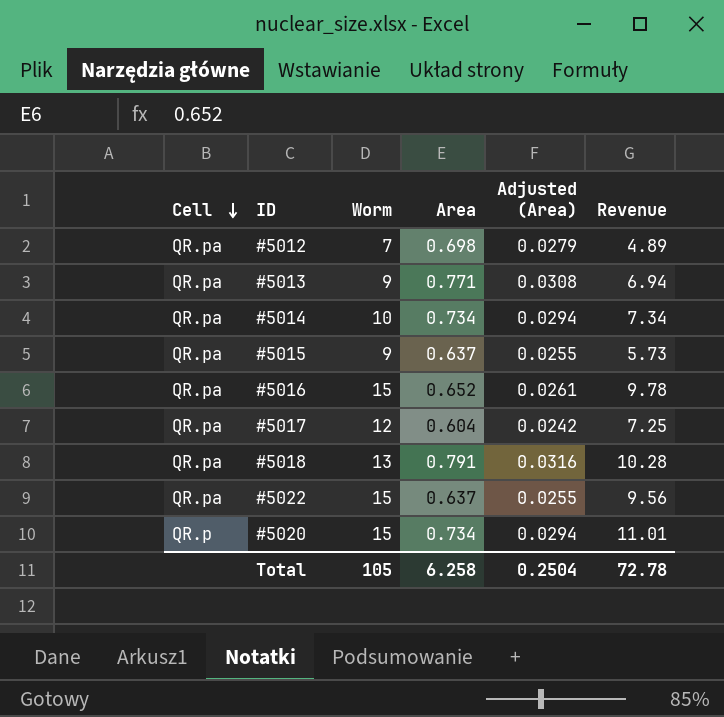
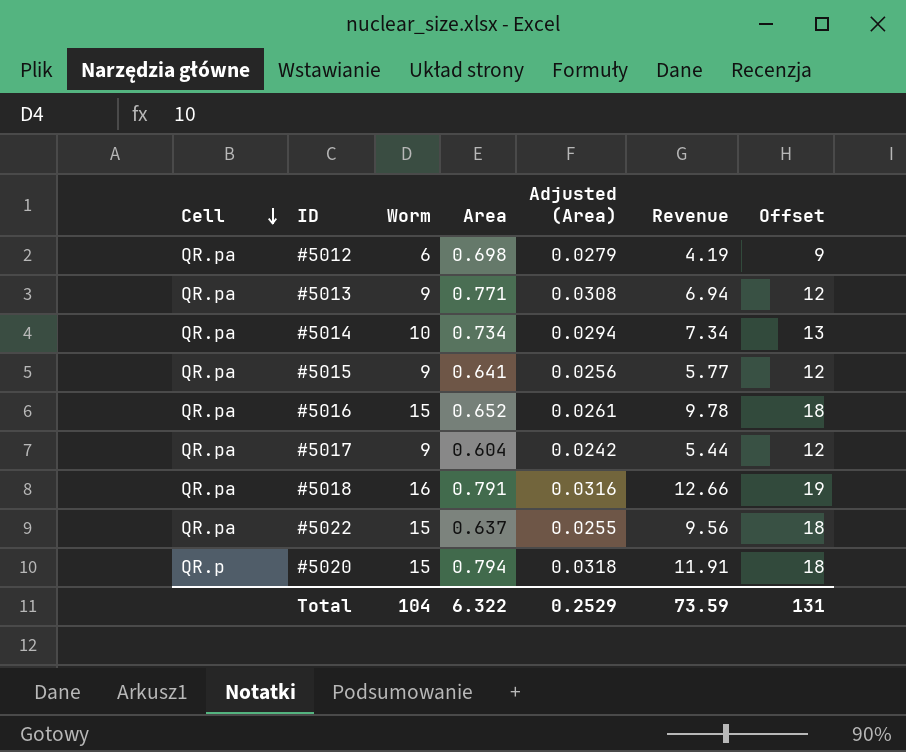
column Offset | formula: none -> [Worm] + 3
#5012 | Worm: 7 -> 6
#5012 | Revenue: 4.89 -> 4.19
#5015 | Area: 0.637 -> 0.641
#5015 | Adjusted (Area): 0.0255 -> 0.0256
#5015 | Revenue: 5.73 -> 5.77
#5017 | Worm: 12 -> 9
#5017 | Revenue: 7.25 -> 5.44
#5018 | Worm: 13 -> 16
#5018 | Revenue: 10.28 -> 12.66
#5020 | Area: 0.734 -> 0.794
#5020 | Adjusted (Area): 0.0294 -> 0.0318
#5020 | Revenue: 11.01 -> 11.91
Total | Worm: 105 -> 104
Total | Area: 6.258 -> 6.322
Total | Adjusted (Area): 0.2504 -> 0.2529
Total | Revenue: 72.78 -> 73.59

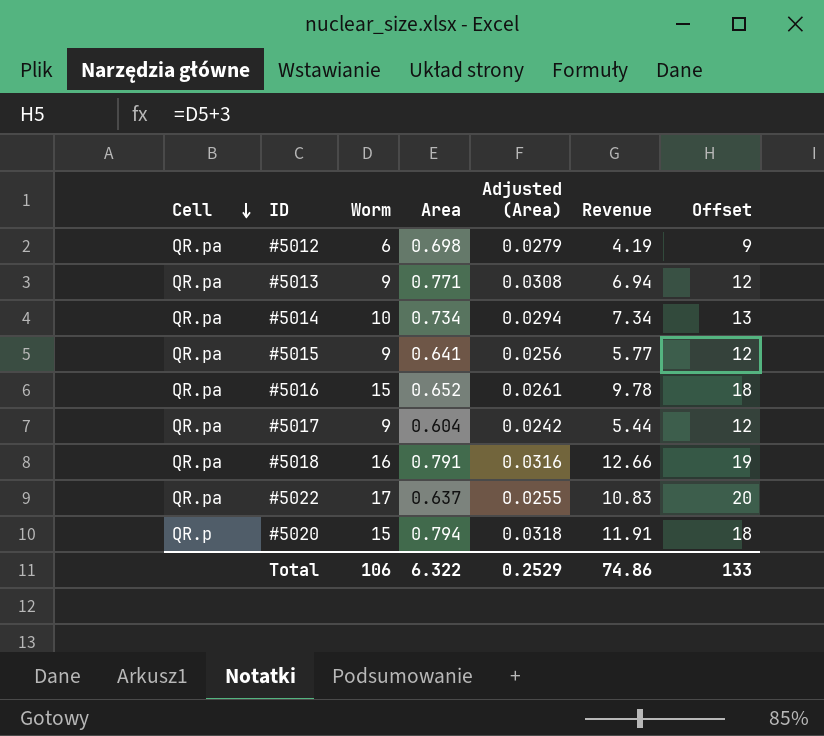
#5022 | Worm: 15 -> 17
#5022 | Revenue: 9.56 -> 10.83
#5022 | Offset: 18 -> 20
Total | Worm: 104 -> 106
Total | Revenue: 73.59 -> 74.86
Total | Offset: 131 -> 133

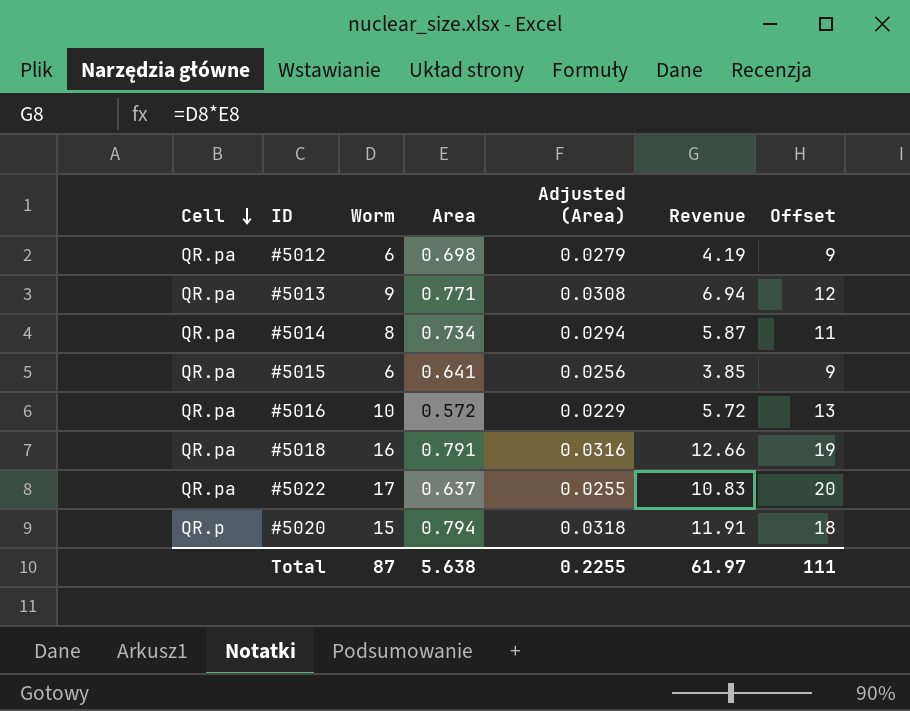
row #5017: QR.pa | 9 | 0.604 | 0.0242 | 5.44 | 12 -> none
#5014 | Worm: 10 -> 8
#5014 | Revenue: 7.34 -> 5.87
#5014 | Offset: 13 -> 11
#5015 | Worm: 9 -> 6
#5015 | Revenue: 5.77 -> 3.85
#5015 | Offset: 12 -> 9
#5016 | Worm: 15 -> 10
#5016 | Area: 0.652 -> 0.572
#5016 | Adjusted (Area): 0.0261 -> 0.0229
#5016 | Revenue: 9.78 -> 5.72
#5016 | Offset: 18 -> 13
Total | Worm: 106 -> 87
Total | Area: 6.322 -> 5.638
Total | Adjusted (Area): 0.2529 -> 0.2255
Total | Revenue: 74.86 -> 61.97
Total | Offset: 133 -> 111

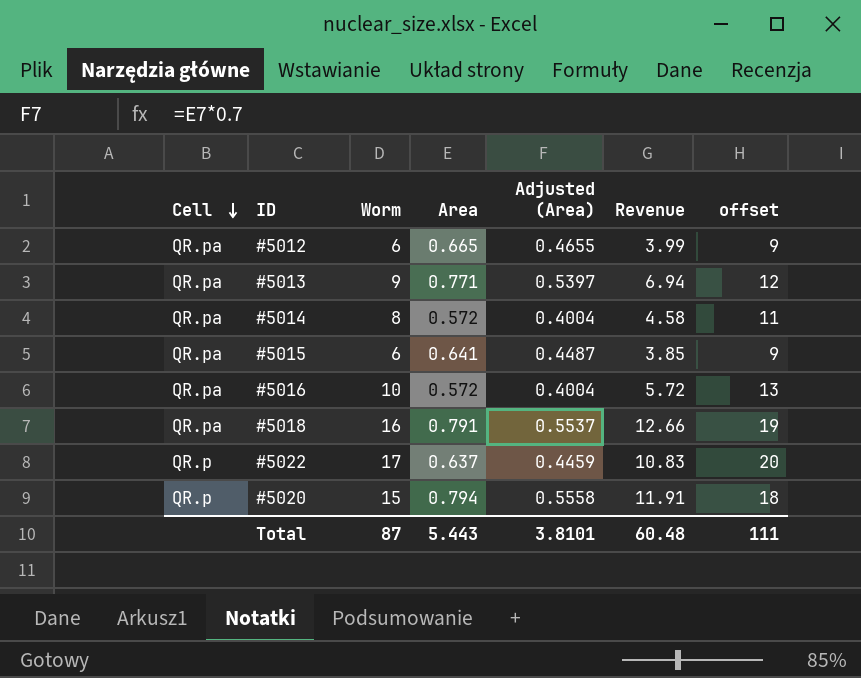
column Adjusted (Area) | formula: [Area] * 0.04 -> [Area] * 0.7
column name: Offset -> offset
#5012 | Area: 0.698 -> 0.665
#5012 | Revenue: 4.19 -> 3.99
#5014 | Area: 0.734 -> 0.572
#5014 | Revenue: 5.87 -> 4.58
#5022 | Cell: QR.pa -> QR.p
Total | Area: 5.638 -> 5.443
Total | Adjusted (Area): 0.2255 -> 3.8101
Total | Revenue: 61.97 -> 60.48

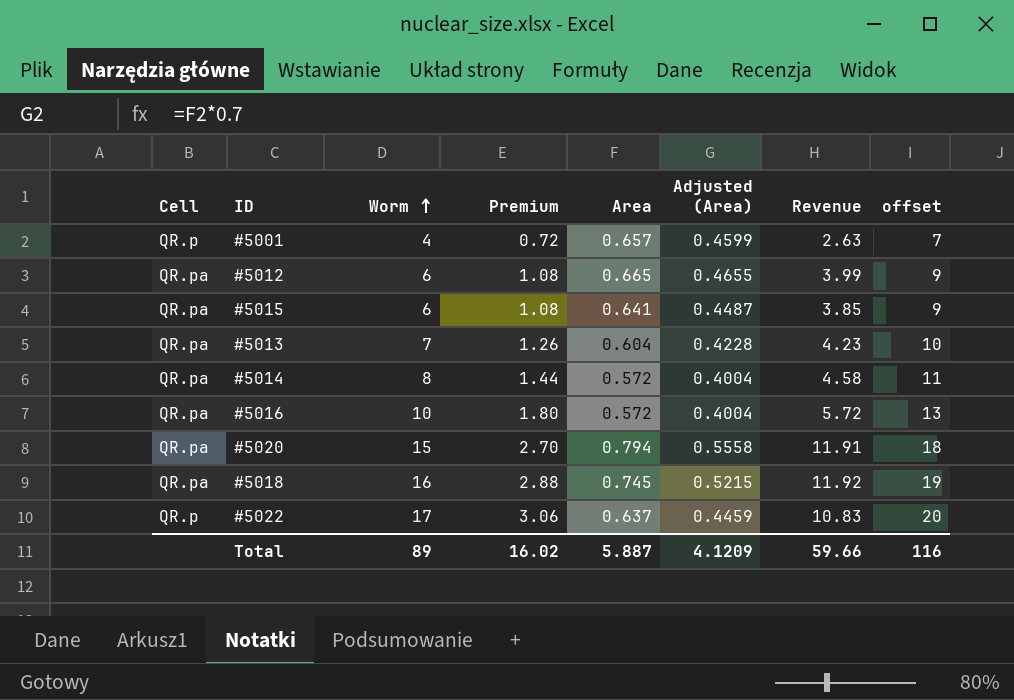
row order: Cell descending -> Worm ascending
column Premium | formula: none -> [Worm] * 0.18
row #5001: none -> QR.p | 4 | 0.72 | 0.657 | 0.4599 | 2.63 | 7
#5013 | Worm: 9 -> 7
#5013 | Area: 0.771 -> 0.604
#5013 | Adjusted (Area): 0.5397 -> 0.4228
#5013 | Revenue: 6.94 -> 4.23
#5013 | offset: 12 -> 10
#5020 | Cell: QR.p -> QR.pa
#5018 | Area: 0.791 -> 0.745
#5018 | Adjusted (Area): 0.5537 -> 0.5215
#5018 | Revenue: 12.66 -> 11.92
Total | Worm: 87 -> 89
Total | Area: 5.443 -> 5.887
Total | Adjusted (Area): 3.8101 -> 4.1209
Total | Revenue: 60.48 -> 59.66
Total | offset: 111 -> 116

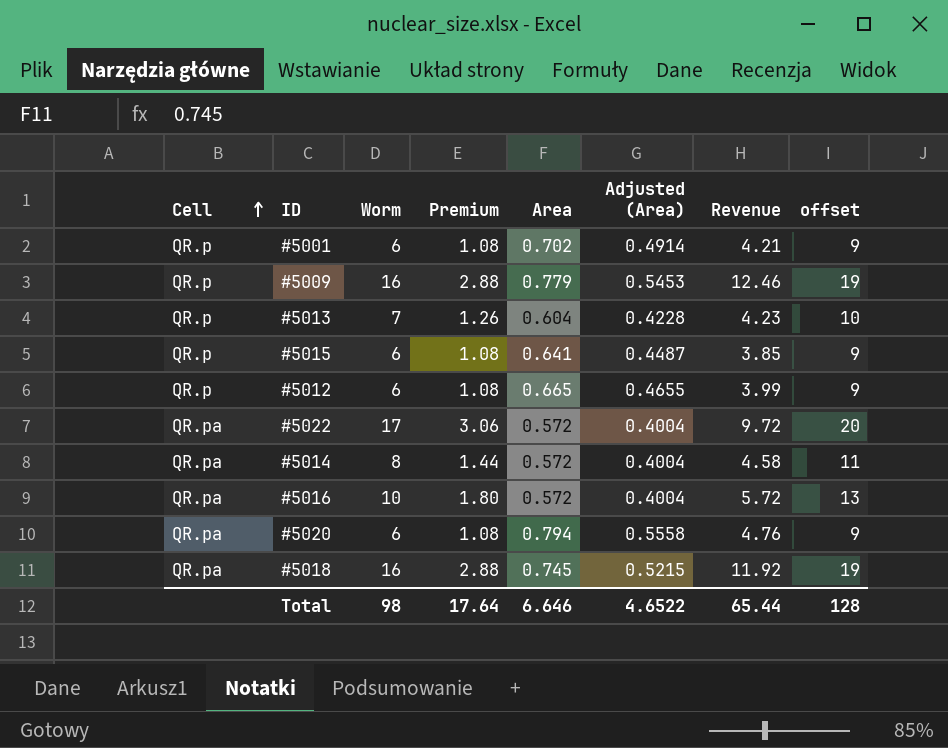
row order: Worm ascending -> Cell ascending
#5001 | Worm: 4 -> 6
#5001 | Premium: 0.72 -> 1.08
#5001 | Area: 0.657 -> 0.702
#5001 | Adjusted (Area): 0.4599 -> 0.4914
#5001 | Revenue: 2.63 -> 4.21
#5001 | offset: 7 -> 9
row #5009: none -> QR.p | 16 | 2.88 | 0.779 | 0.5453 | 12.46 | 19
#5013 | Cell: QR.pa -> QR.p
#5015 | Cell: QR.pa -> QR.p
#5012 | Cell: QR.pa -> QR.p
#5022 | Cell: QR.p -> QR.pa
#5022 | Area: 0.637 -> 0.572
#5022 | Adjusted (Area): 0.4459 -> 0.4004
#5022 | Revenue: 10.83 -> 9.72
#5020 | Worm: 15 -> 6
#5020 | Premium: 2.70 -> 1.08
#5020 | Revenue: 11.91 -> 4.76
#5020 | offset: 18 -> 9
Total | Worm: 89 -> 98
Total | Premium: 16.02 -> 17.64
Total | Area: 5.887 -> 6.646
Total | Adjusted (Area): 4.1209 -> 4.6522
Total | Revenue: 59.66 -> 65.44
Total | offset: 116 -> 128

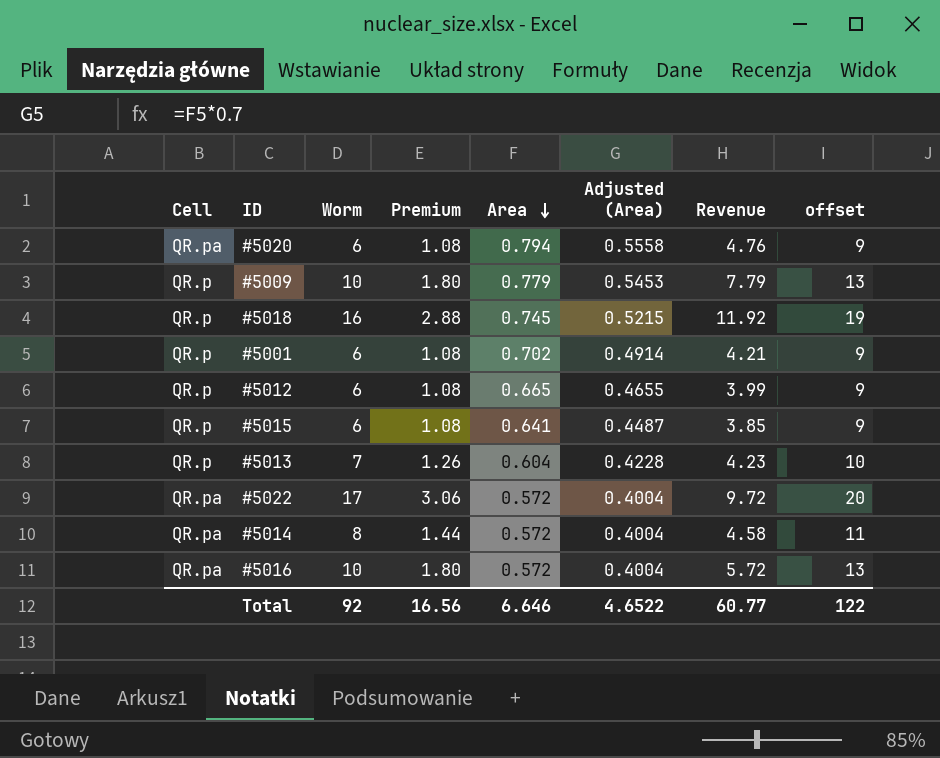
row order: Cell ascending -> Area descending
#5009 | Worm: 16 -> 10
#5009 | Premium: 2.88 -> 1.80
#5009 | Revenue: 12.46 -> 7.79
#5009 | offset: 19 -> 13
#5018 | Cell: QR.pa -> QR.p
Total | Worm: 98 -> 92
Total | Premium: 17.64 -> 16.56
Total | Revenue: 65.44 -> 60.77
Total | offset: 128 -> 122

